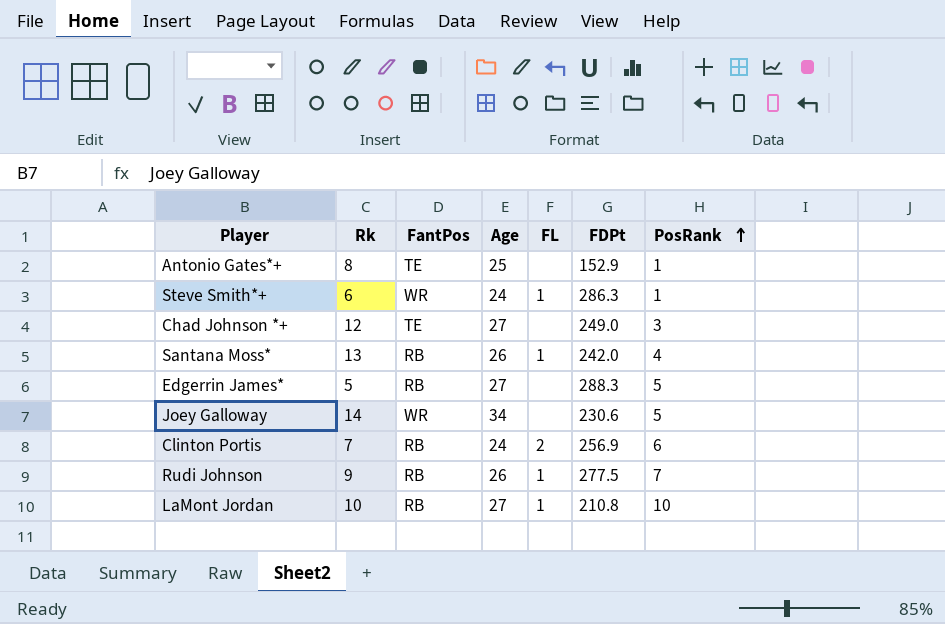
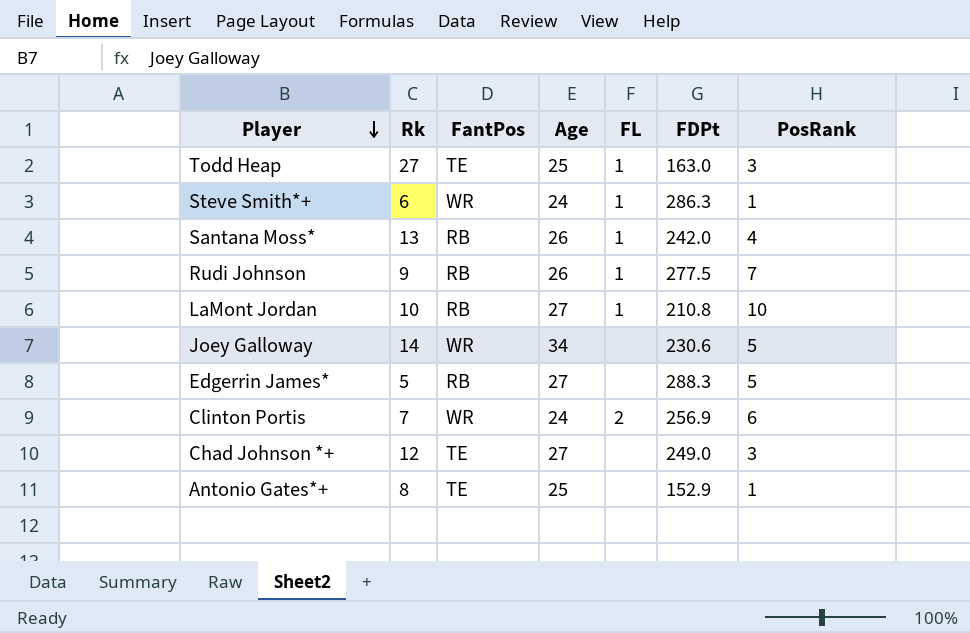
row order: PosRank ascending -> Player descending
row Todd Heap: none -> 27 | TE | 25 | 1 | 163.0 | 3
Clinton Portis | FantPos: RB -> WR

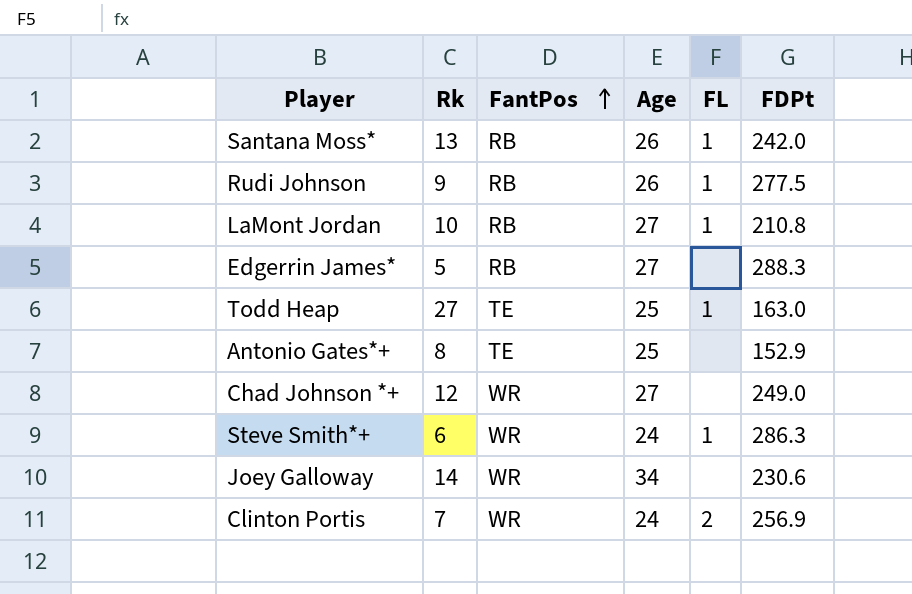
row order: Player descending -> FantPos ascending
column PosRank | position: 7 -> none
Chad Johnson *+ | FantPos: TE -> WR

